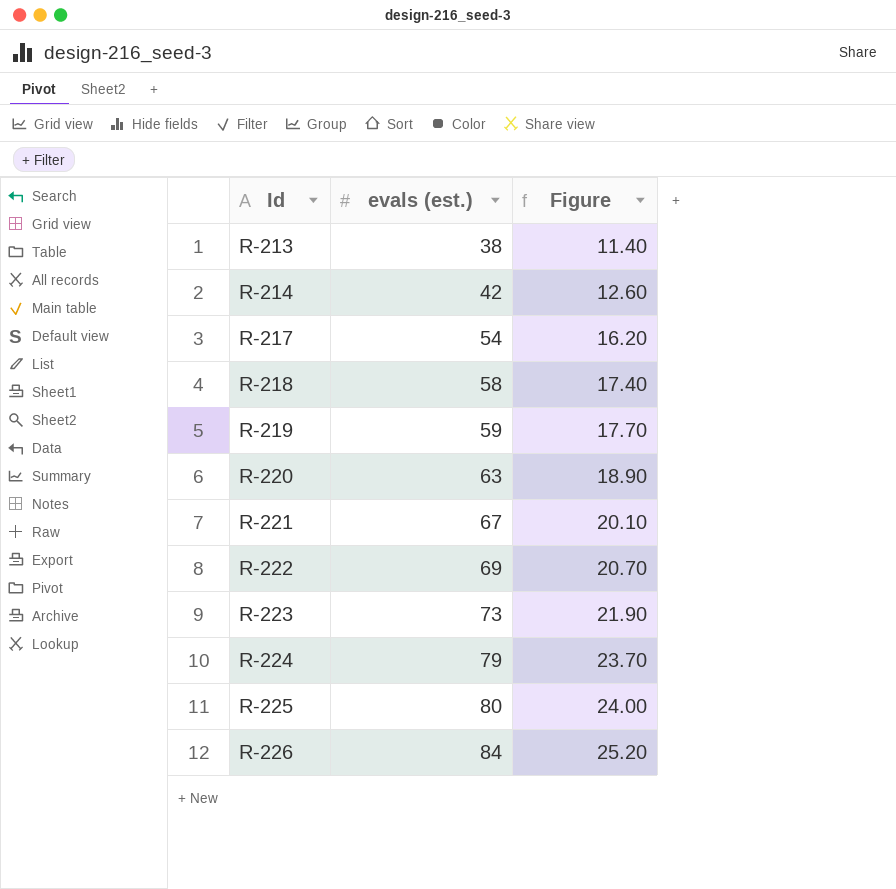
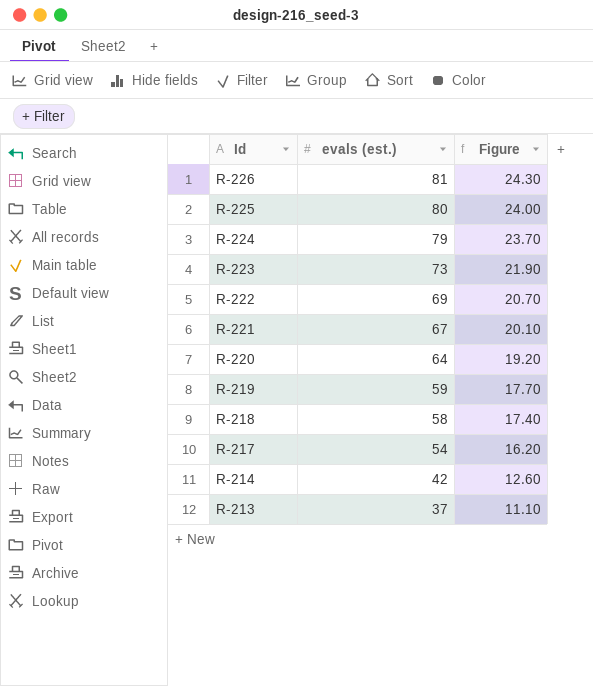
row order: Id ascending -> Id descending
R-226 | evals (est.): 84 -> 81
R-226 | Figure: 25.20 -> 24.30
R-220 | evals (est.): 63 -> 64
R-220 | Figure: 18.90 -> 19.20
R-213 | evals (est.): 38 -> 37
R-213 | Figure: 11.40 -> 11.10

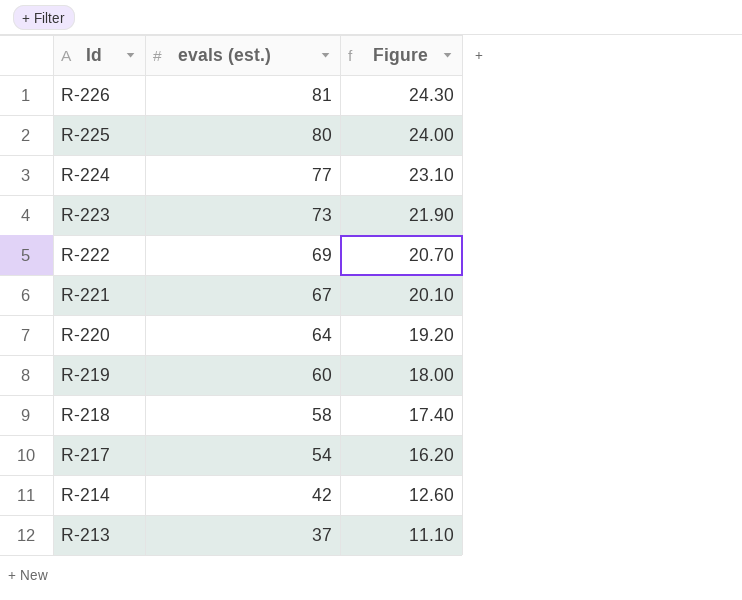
R-224 | evals (est.): 79 -> 77
R-224 | Figure: 23.70 -> 23.10
R-219 | evals (est.): 59 -> 60
R-219 | Figure: 17.70 -> 18.00

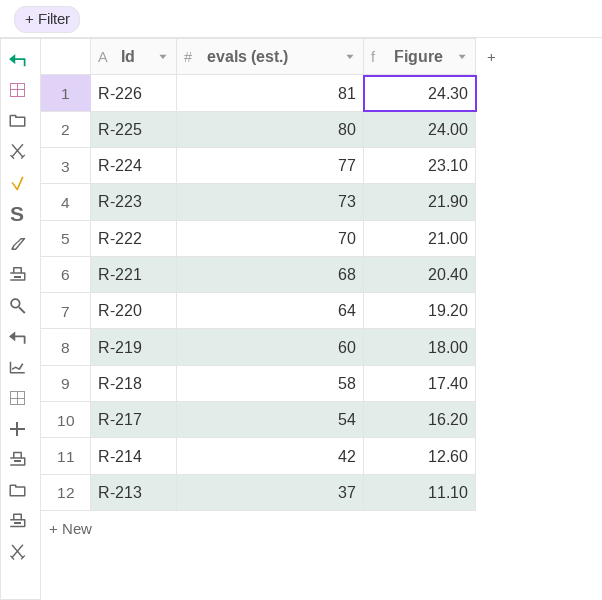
R-222 | evals (est.): 69 -> 70
R-222 | Figure: 20.70 -> 21.00
R-221 | evals (est.): 67 -> 68
R-221 | Figure: 20.10 -> 20.40

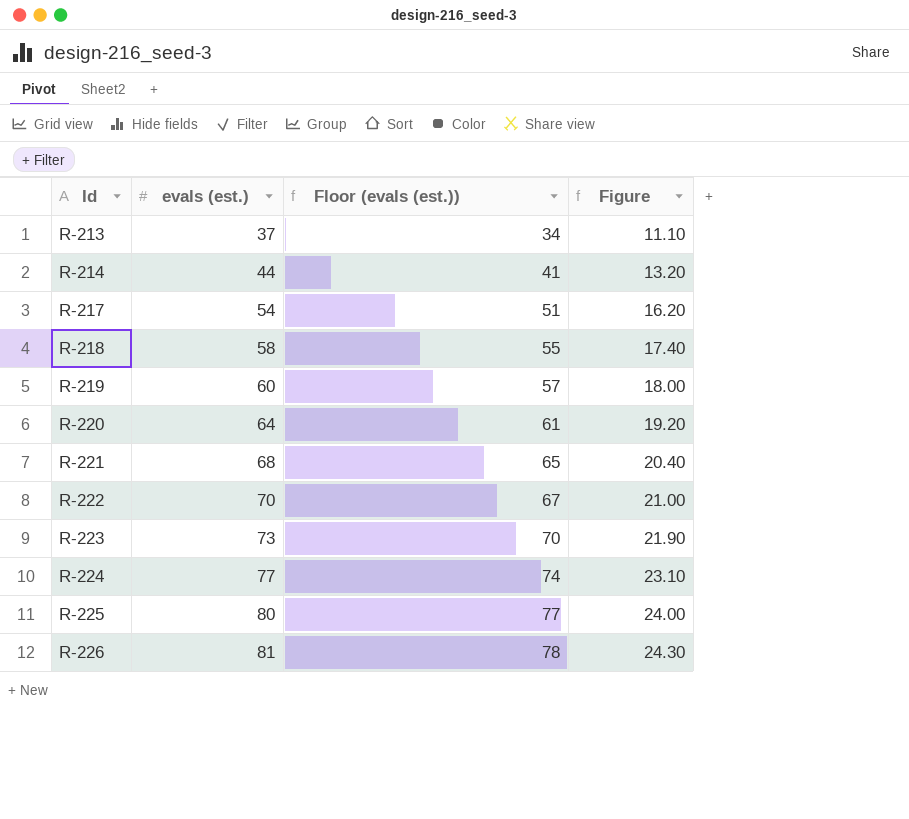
row order: Id descending -> Id ascending
column Floor (evals (est.)) | formula: none -> [evals (est.)] - 3
R-214 | evals (est.): 42 -> 44
R-214 | Figure: 12.60 -> 13.20

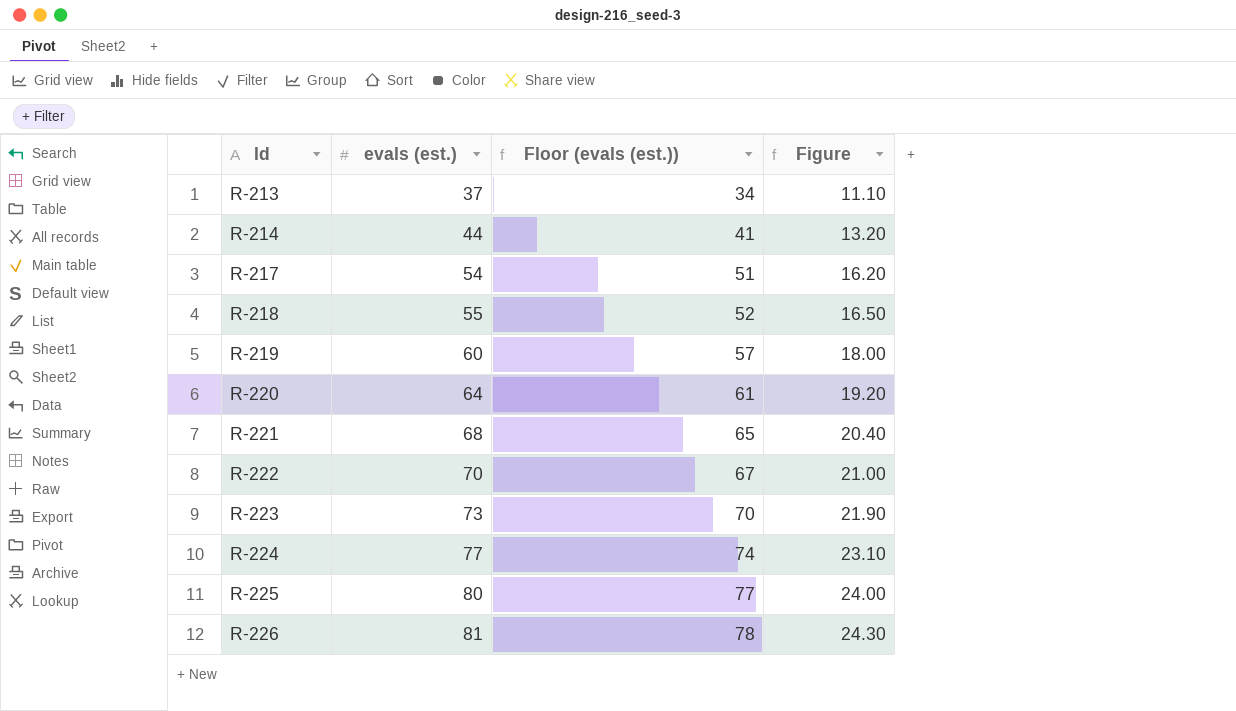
R-218 | evals (est.): 58 -> 55
R-218 | Floor (evals (est.)): 55 -> 52
R-218 | Figure: 17.40 -> 16.50

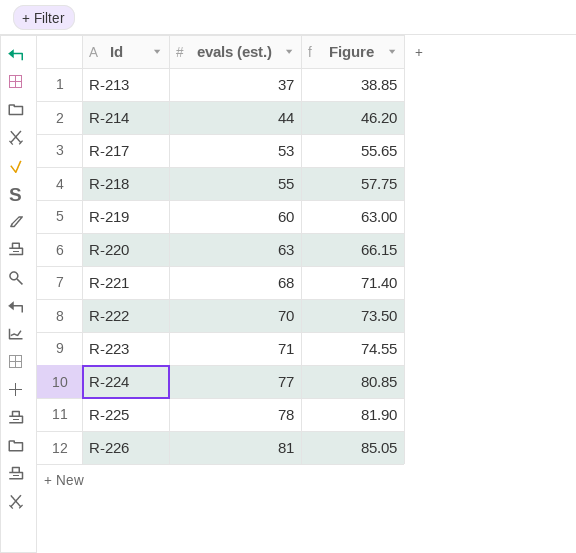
column Floor (evals (est.)) | formula: [evals (est.)] - 3 -> none
column Figure | formula: [evals (est.)] * 0.3 -> [evals (est.)] * 1.05
R-217 | evals (est.): 54 -> 53
R-220 | evals (est.): 64 -> 63
R-223 | evals (est.): 73 -> 71
R-225 | evals (est.): 80 -> 78

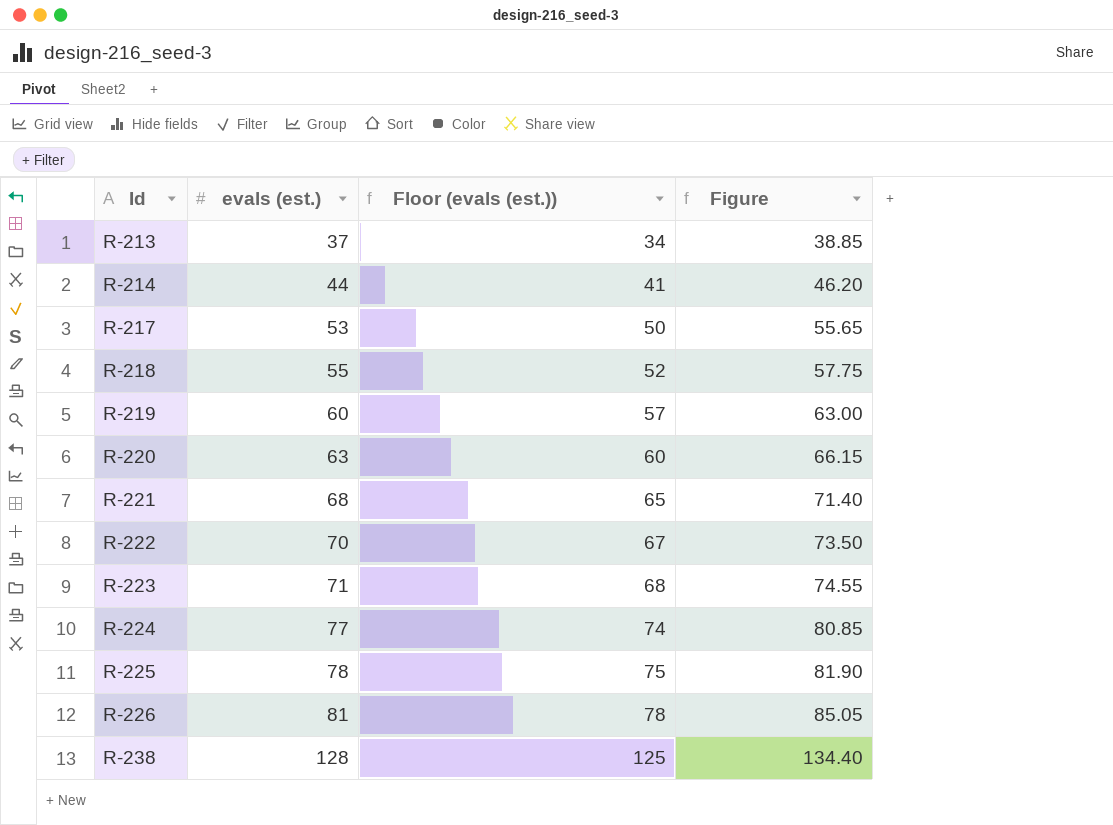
column Floor (evals (est.)) | formula: none -> [evals (est.)] - 3
row R-238: none -> 128 | 125 | 134.40

